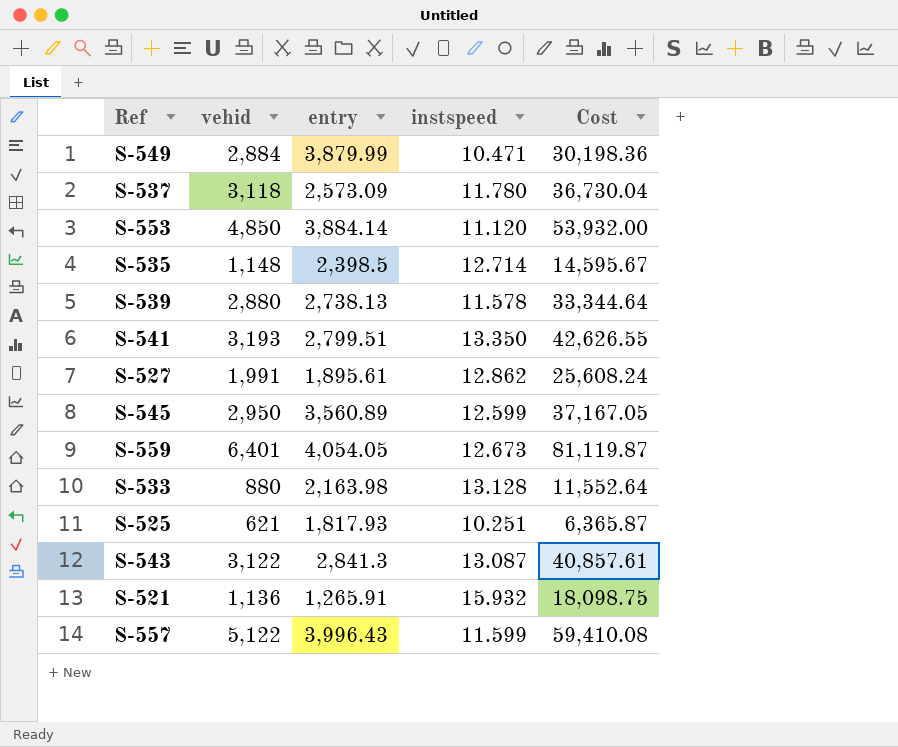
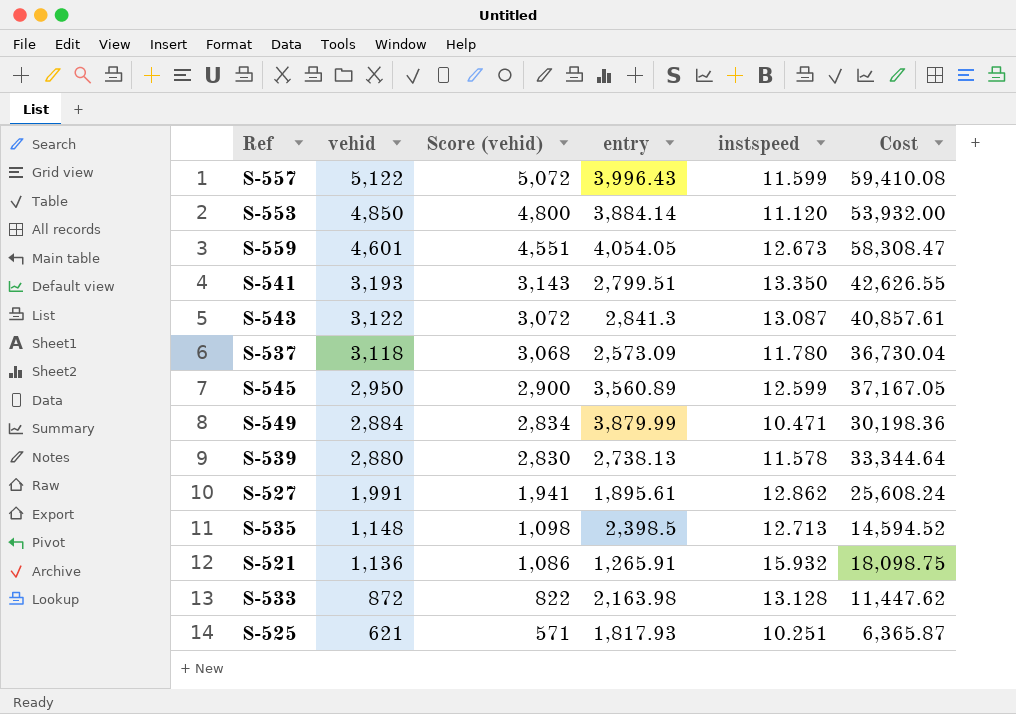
row order: none -> vehid descending
column Score (vehid) | formula: none -> [vehid] - 50
S-559 | vehid: 6,401 -> 4,601
S-559 | Cost: 81,119.87 -> 58,308.47
S-535 | instspeed: 12.714 -> 12.713
S-535 | Cost: 14,595.67 -> 14,594.52
S-533 | vehid: 880 -> 872
S-533 | Cost: 11,552.64 -> 11,447.62

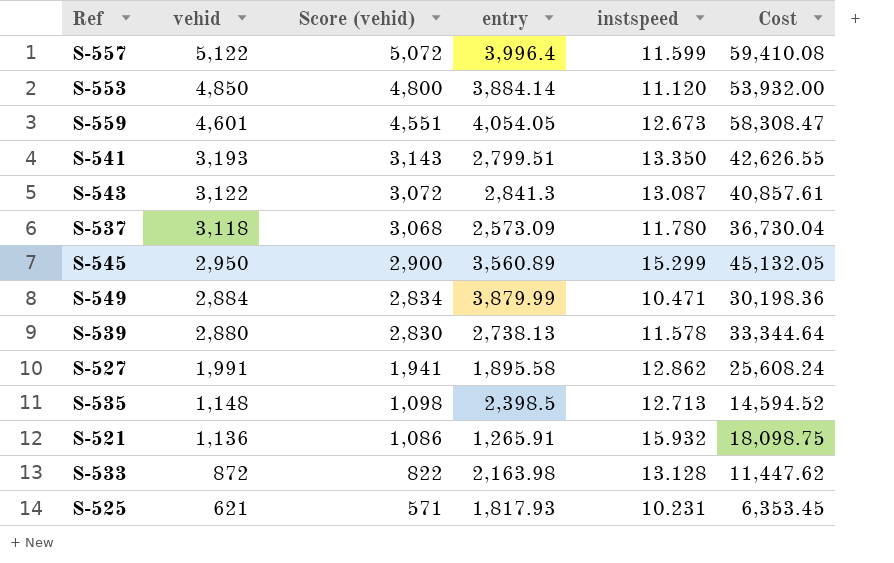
S-557 | entry: 3,996.43 -> 3,996.4
S-545 | instspeed: 12.599 -> 15.299
S-545 | Cost: 37,167.05 -> 45,132.05
S-527 | entry: 1,895.61 -> 1,895.58
S-525 | instspeed: 10.251 -> 10.231
S-525 | Cost: 6,365.87 -> 6,353.45

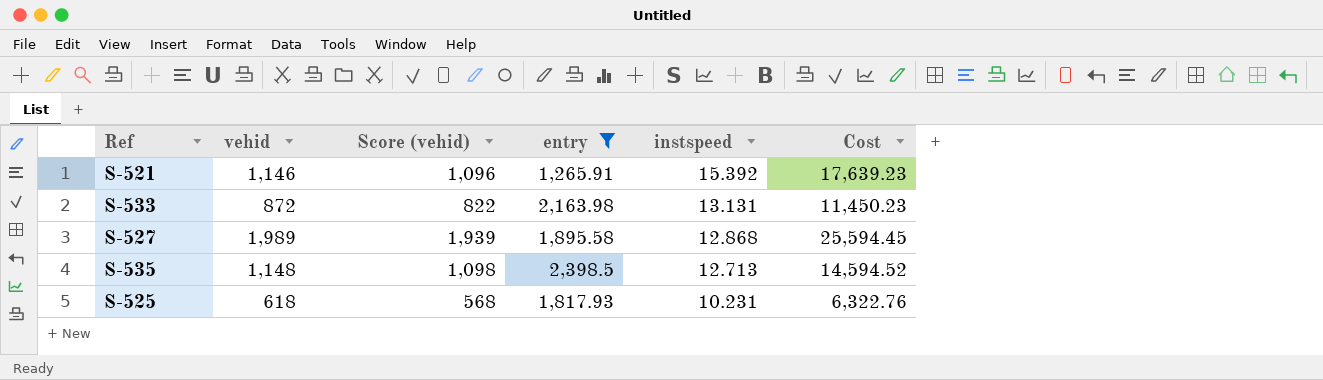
filter: none -> entry <= 2,398.5
row order: vehid descending -> instspeed descending
S-521 | vehid: 1,136 -> 1,146
S-521 | Score (vehid): 1,086 -> 1,096
S-521 | instspeed: 15.932 -> 15.392
S-521 | Cost: 18,098.75 -> 17,639.23
S-533 | instspeed: 13.128 -> 13.131
S-533 | Cost: 11,447.62 -> 11,450.23
S-527 | vehid: 1,991 -> 1,989
S-527 | Score (vehid): 1,941 -> 1,939
S-527 | instspeed: 12.862 -> 12.868
S-527 | Cost: 25,608.24 -> 25,594.45
S-525 | vehid: 621 -> 618
S-525 | Score (vehid): 571 -> 568
S-525 | Cost: 6,353.45 -> 6,322.76

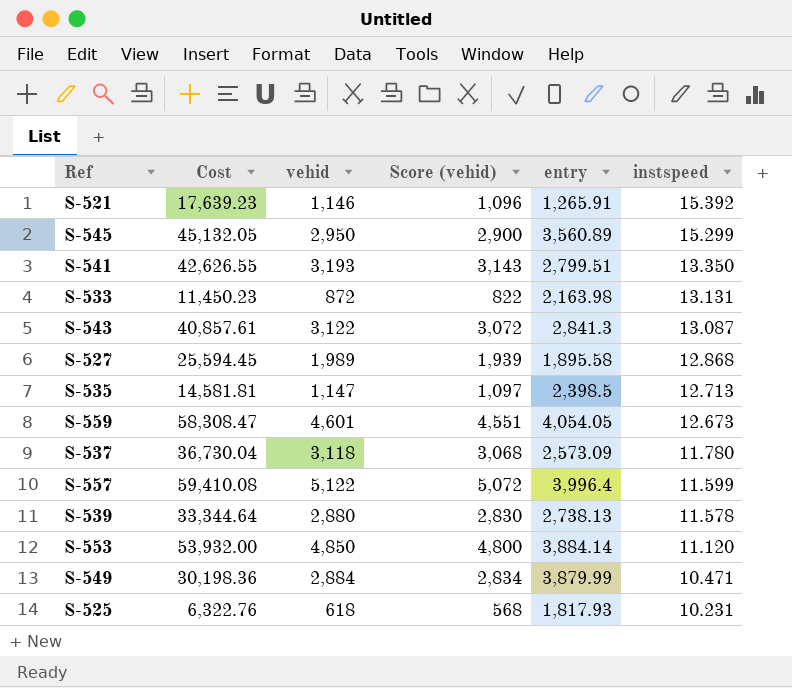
filter: entry <= 2,398.5 -> none
column Cost | position: 6 -> 2
S-535 | Cost: 14,594.52 -> 14,581.81
S-535 | vehid: 1,148 -> 1,147
S-535 | Score (vehid): 1,098 -> 1,097

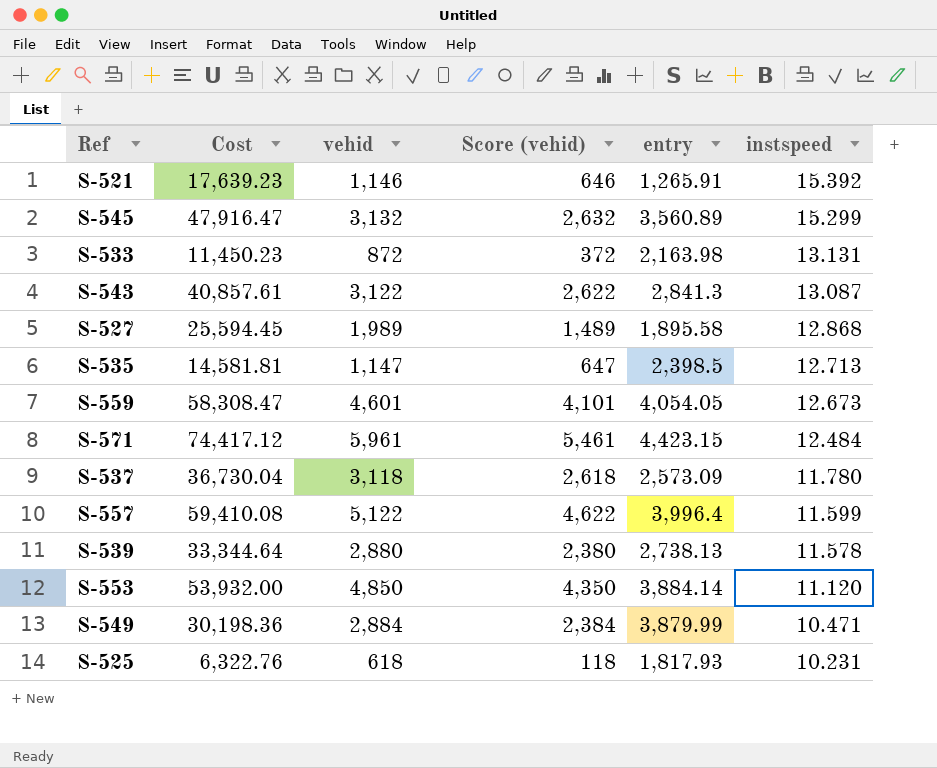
column Score (vehid) | formula: [vehid] - 50 -> [vehid] - 500
row S-541: 42,626.55 | 3,193 | 3,143 | 2,799.51 | 13.350 -> none
S-545 | Cost: 45,132.05 -> 47,916.47
S-545 | vehid: 2,950 -> 3,132
row S-571: none -> 74,417.12 | 5,961 | 5,461 | 4,423.15 | 12.484

